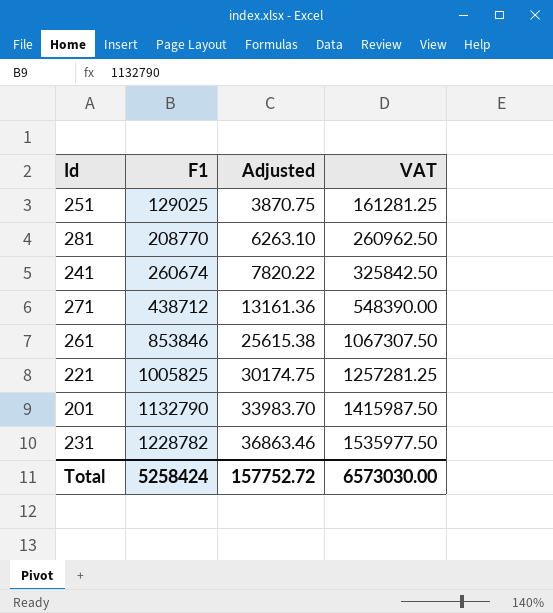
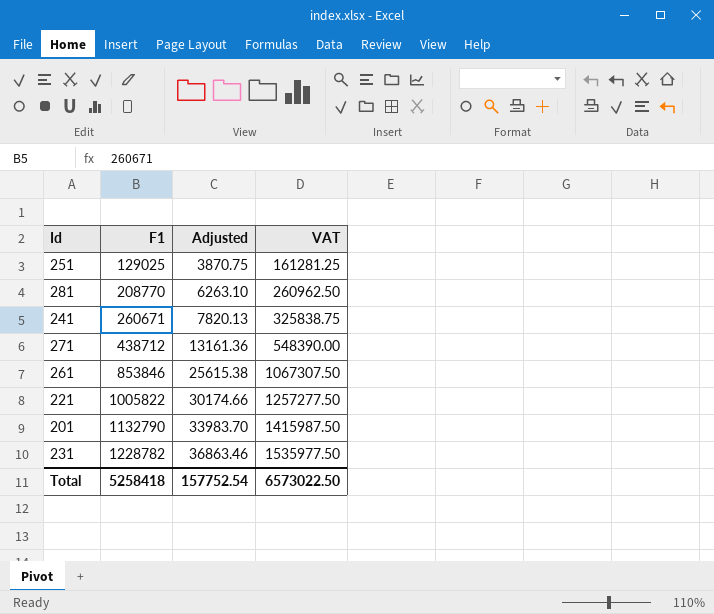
241 | F1: 260674 -> 260671
241 | Adjusted: 7820.22 -> 7820.13
241 | VAT: 325842.50 -> 325838.75
221 | F1: 1005825 -> 1005822
221 | Adjusted: 30174.75 -> 30174.66
221 | VAT: 1257281.25 -> 1257277.50
Total | F1: 5258424 -> 5258418
Total | Adjusted: 157752.72 -> 157752.54
Total | VAT: 6573030.00 -> 6573022.50

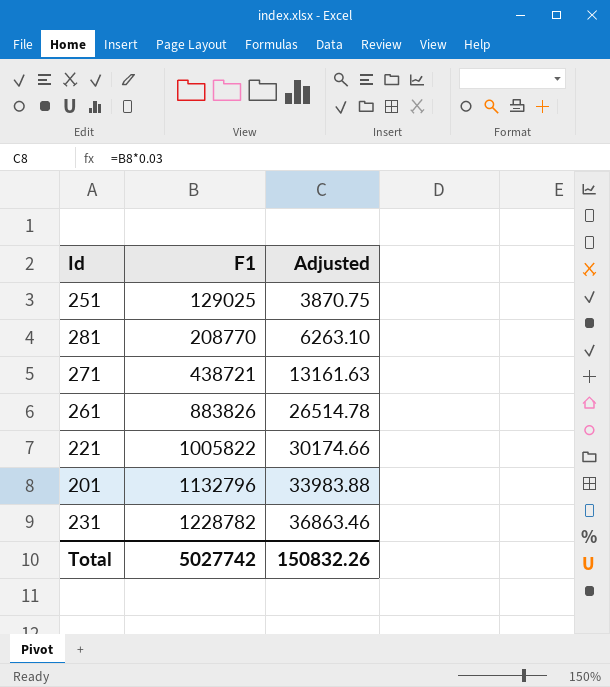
column VAT | formula: [F1] * 1.25 -> none
row 241: 260671 | 7820.13 | 325838.75 -> none
271 | F1: 438712 -> 438721
271 | Adjusted: 13161.36 -> 13161.63
261 | F1: 853846 -> 883826
261 | Adjusted: 25615.38 -> 26514.78
201 | F1: 1132790 -> 1132796
201 | Adjusted: 33983.70 -> 33983.88
Total | F1: 5258418 -> 5027742
Total | Adjusted: 157752.54 -> 150832.26

